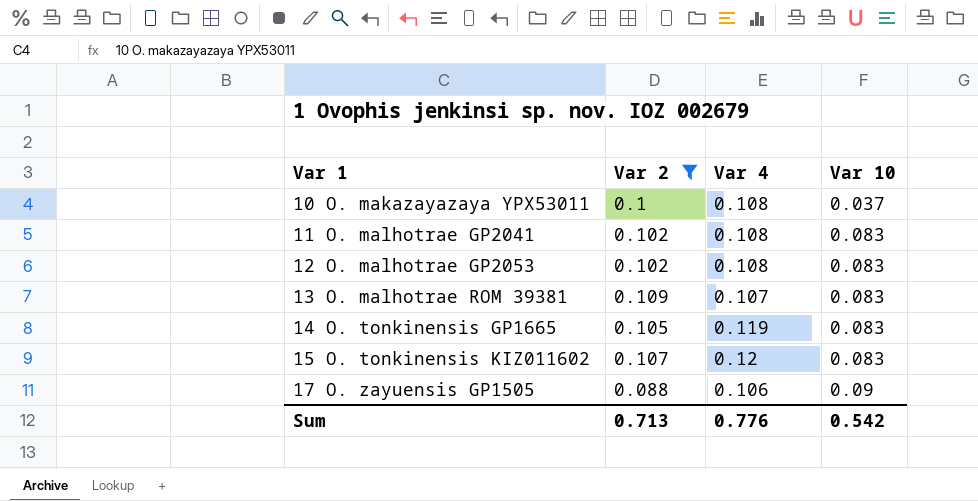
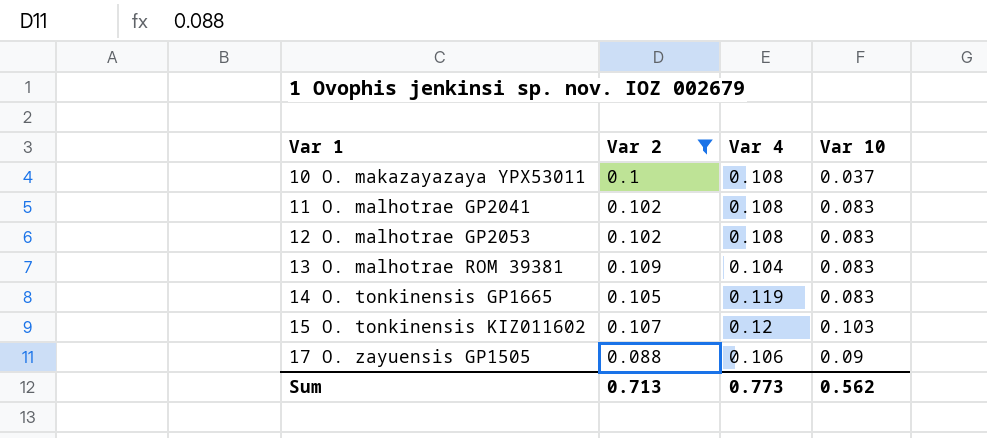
13 O. malhotrae ROM 39381 | Var 4: 0.107 -> 0.104
15 O. tonkinensis KIZ011602 | Var 10: 0.083 -> 0.103
Sum | Var 4: 0.776 -> 0.773
Sum | Var 10: 0.542 -> 0.562

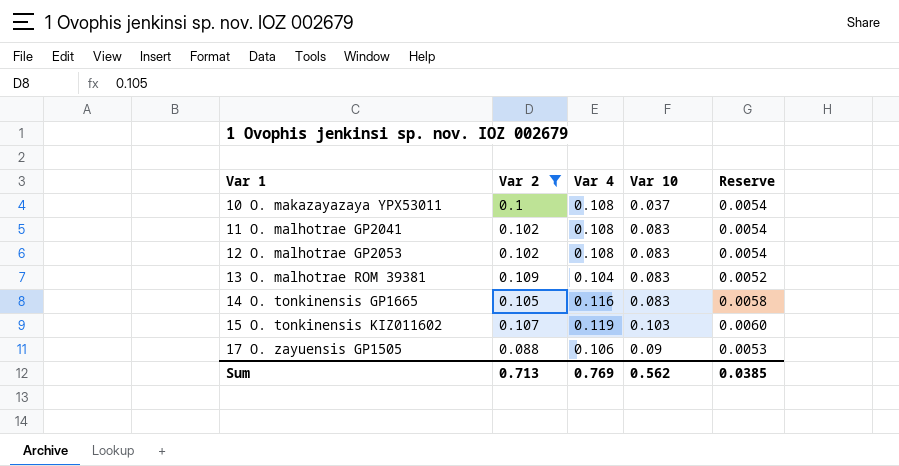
column Reserve | formula: none -> [Var 4] * 0.05
14 O. tonkinensis GP1665 | Var 4: 0.119 -> 0.116
15 O. tonkinensis KIZ011602 | Var 4: 0.12 -> 0.119
Sum | Var 4: 0.773 -> 0.769

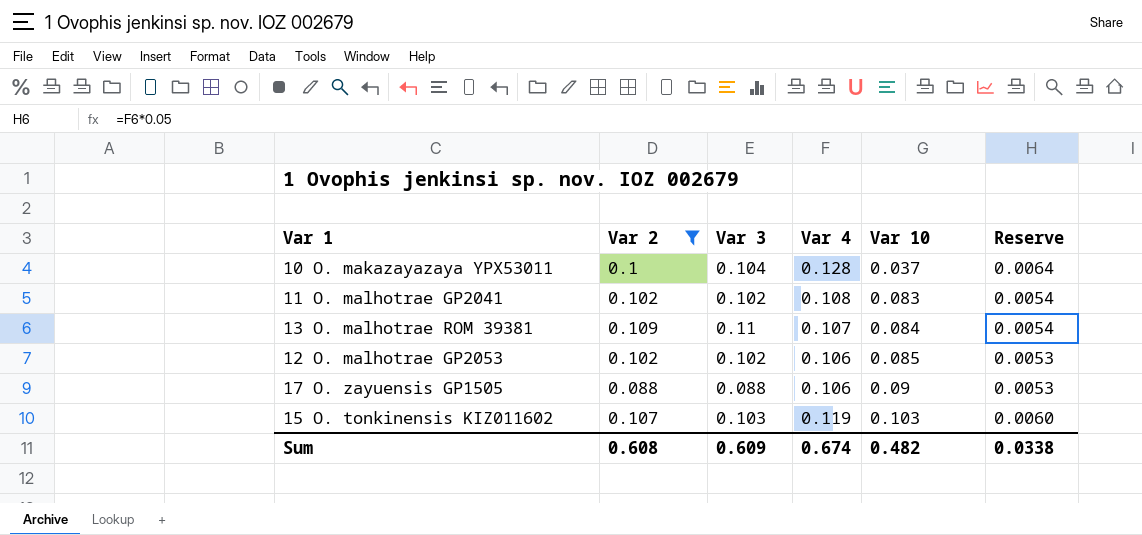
row order: Var 1 ascending -> Var 10 ascending
column Var 3 | position: none -> 3
row 14 O. tonkinensis GP1665: 0.105 | 0.116 | 0.083 | 0.0058 -> none
10 O. makazayazaya YPX53011 | Var 4: 0.108 -> 0.128
10 O. makazayazaya YPX53011 | Reserve: 0.0054 -> 0.0064
13 O. malhotrae ROM 39381 | Var 4: 0.104 -> 0.107
13 O. malhotrae ROM 39381 | Var 10: 0.083 -> 0.084
13 O. malhotrae ROM 39381 | Reserve: 0.0052 -> 0.0054
12 O. malhotrae GP2053 | Var 4: 0.108 -> 0.106
12 O. malhotrae GP2053 | Var 10: 0.083 -> 0.085
12 O. malhotrae GP2053 | Reserve: 0.0054 -> 0.0053
Sum | Var 2: 0.713 -> 0.608
Sum | Var 4: 0.769 -> 0.674
Sum | Var 10: 0.562 -> 0.482
Sum | Reserve: 0.0385 -> 0.0338

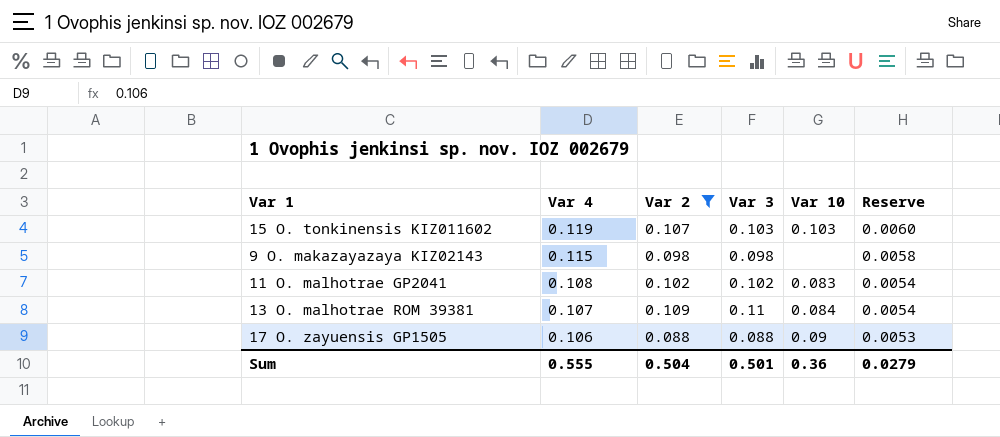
row order: Var 10 ascending -> Var 4 descending
column Var 4 | position: 4 -> 2
row 10 O. makazayazaya YPX53011: 0.1 | 0.104 | 0.128 | 0.037 | 0.0064 -> none
row 12 O. malhotrae GP2053: 0.102 | 0.102 | 0.106 | 0.085 | 0.0053 -> none
row 9 O. makazayazaya KIZ02143: none -> 0.115 | 0.098 | 0.098 | none | 0.0058
Sum | Var 4: 0.674 -> 0.555
Sum | Var 2: 0.608 -> 0.504
Sum | Var 3: 0.609 -> 0.501
Sum | Var 10: 0.482 -> 0.36
Sum | Reserve: 0.0338 -> 0.0279

